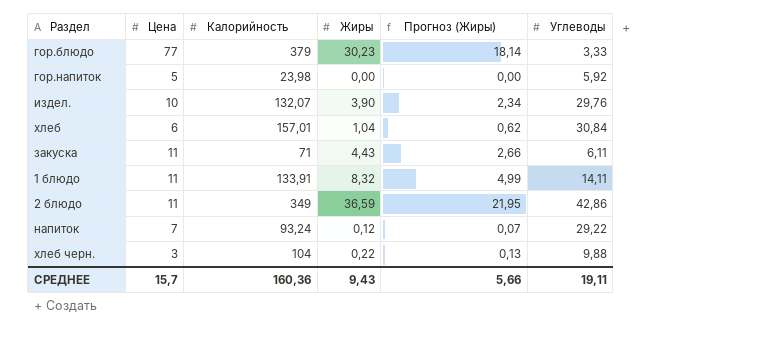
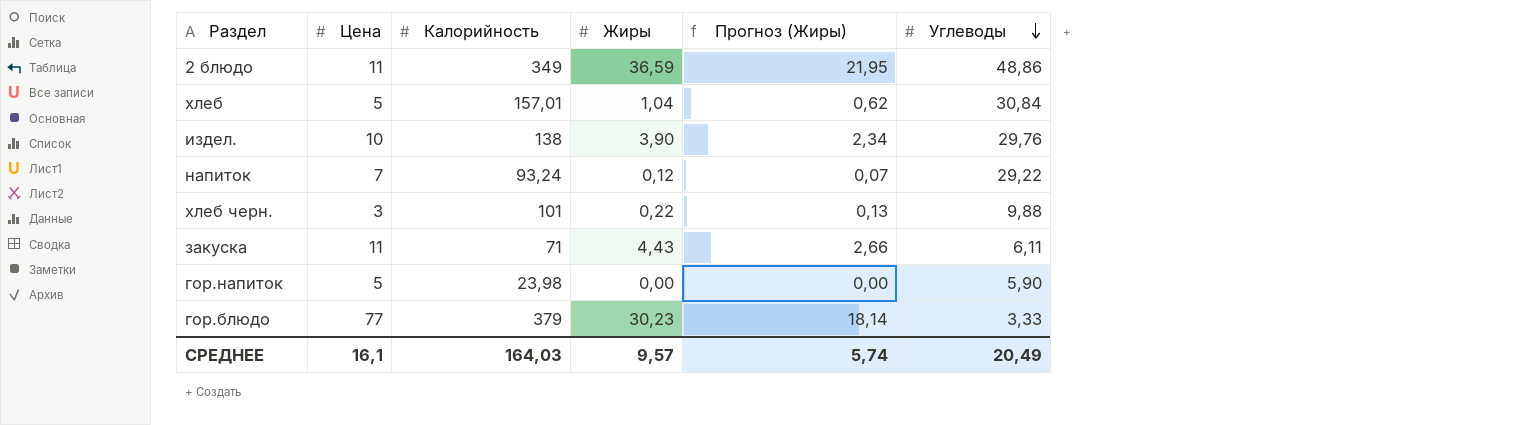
row order: none -> Углеводы descending
row 1 блюдо: 11 | 133,91 | 8,32 | 4,99 | 14,11 -> none
2 блюдо | Углеводы: 42,86 -> 48,86
хлеб | Цена: 6 -> 5
издел. | Калорийность: 132,07 -> 138
хлеб черн. | Калорийность: 104 -> 101
гор.напиток | Углеводы: 5,92 -> 5,90
СРЕДНЕЕ | Цена: 15,7 -> 16,1
СРЕДНЕЕ | Калорийность: 160,36 -> 164,03
СРЕДНЕЕ | Жиры: 9,43 -> 9,57
СРЕДНЕЕ | Прогноз (Жиры): 5,66 -> 5,74
СРЕДНЕЕ | Углеводы: 19,11 -> 20,49

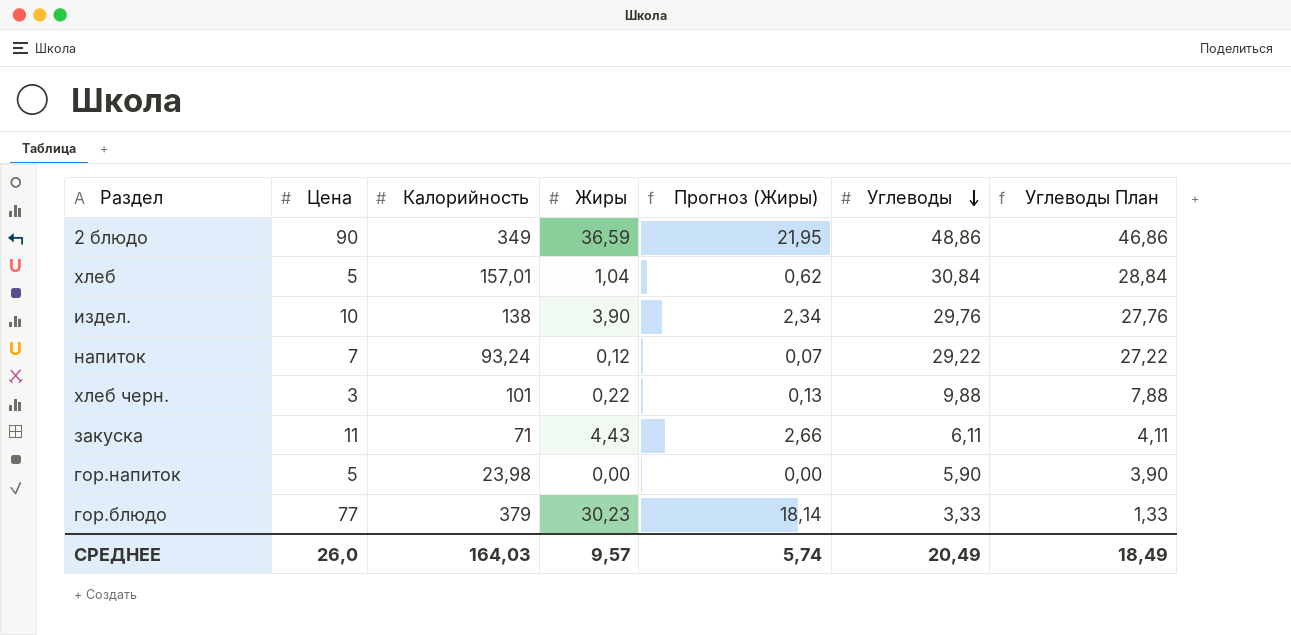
column Углеводы План | formula: none -> [Углеводы] - 2
2 блюдо | Цена: 11 -> 90
СРЕДНЕЕ | Цена: 16,1 -> 26,0

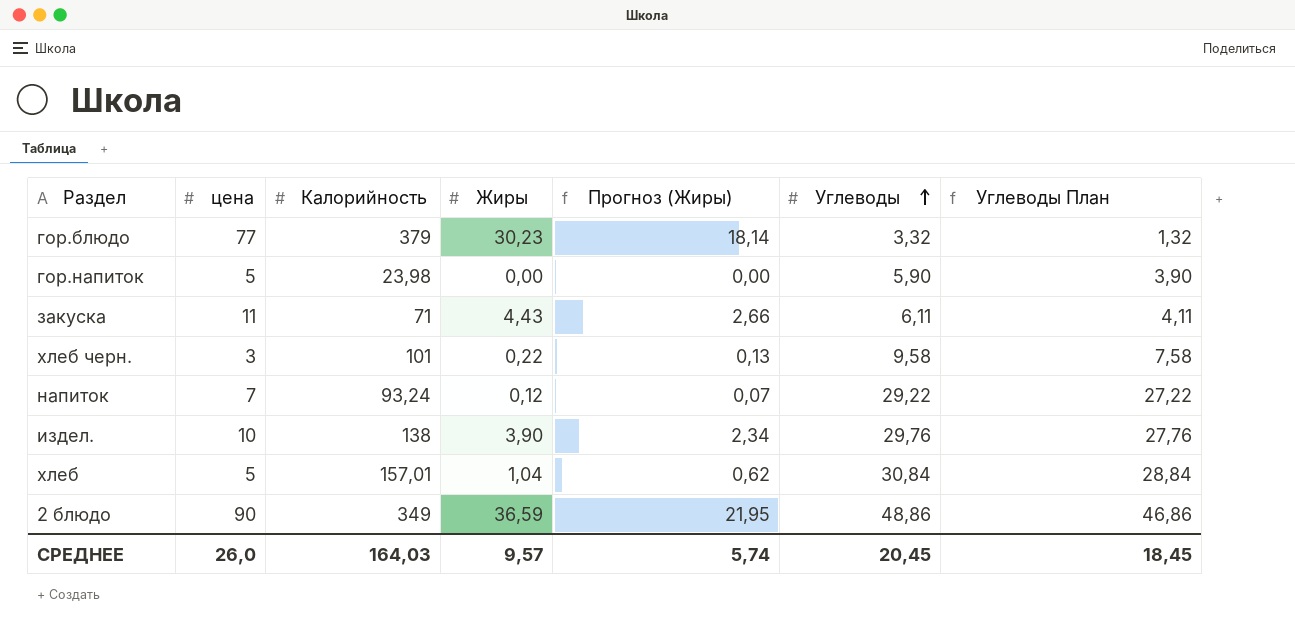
row order: Углеводы descending -> Углеводы ascending
column name: Цена -> цена
гор.блюдо | Углеводы: 3,33 -> 3,32
гор.блюдо | Углеводы План: 1,33 -> 1,32
хлеб черн. | Углеводы: 9,88 -> 9,58
хлеб черн. | Углеводы План: 7,88 -> 7,58
СРЕДНЕЕ | Углеводы: 20,49 -> 20,45
СРЕДНЕЕ | Углеводы План: 18,49 -> 18,45

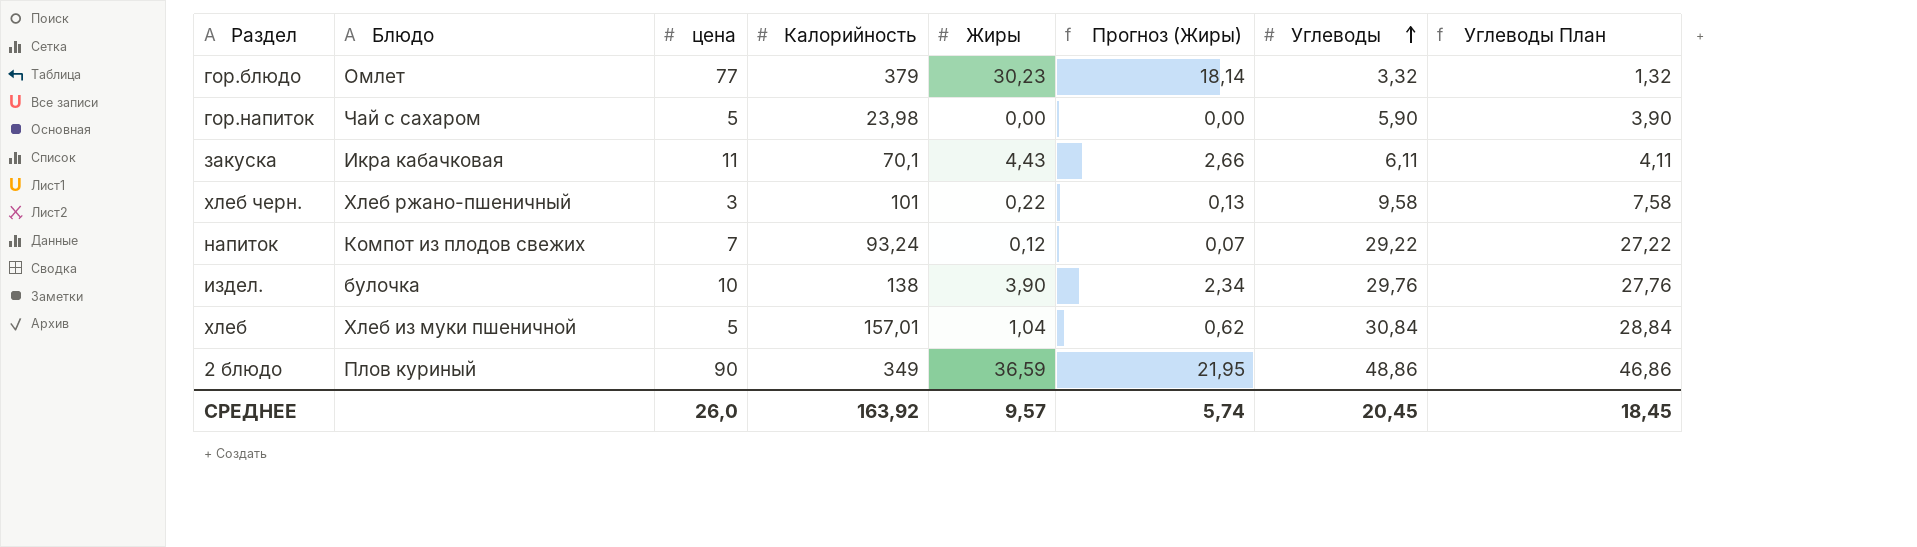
column Блюдо | position: none -> 2
закуска | Калорийность: 71 -> 70,1
СРЕДНЕЕ | Калорийность: 164,03 -> 163,92

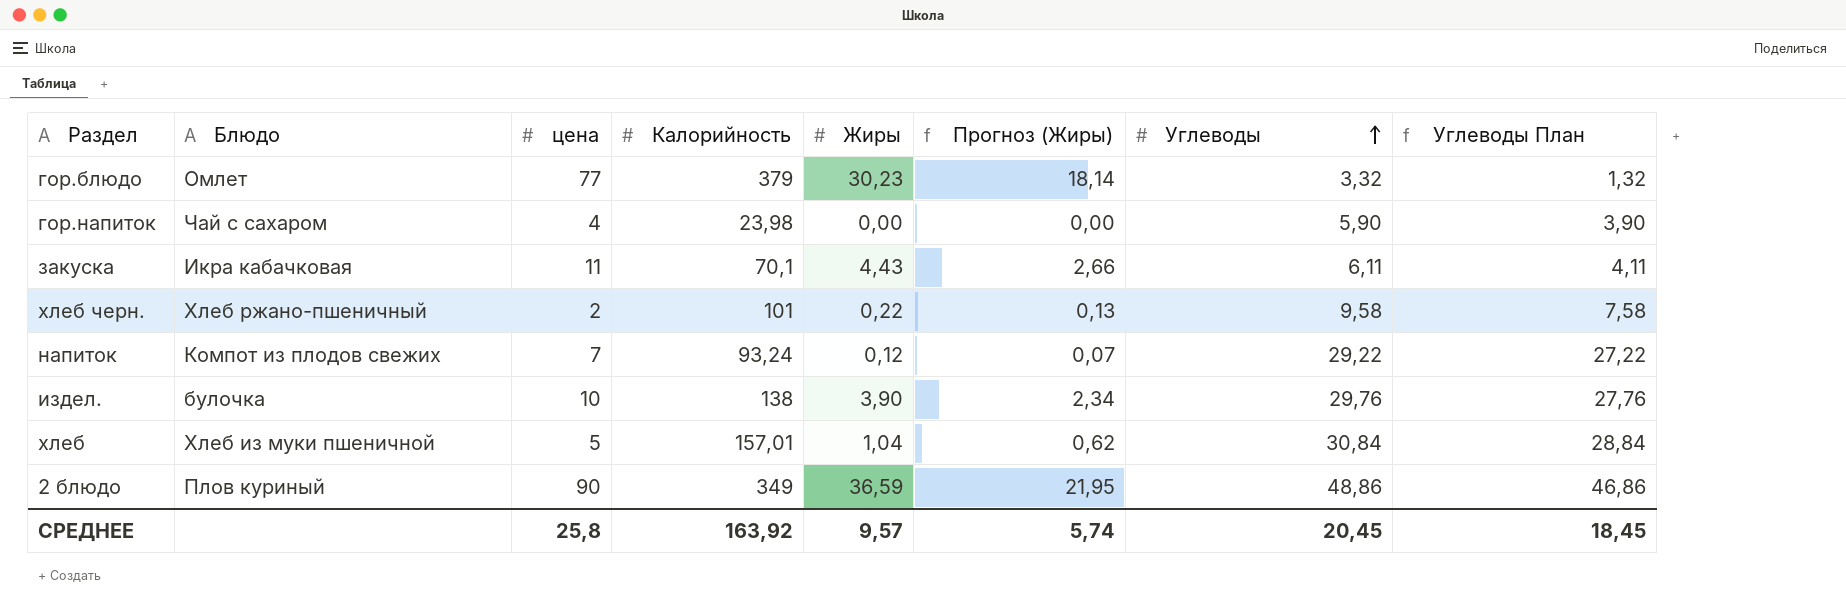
гор.напиток | цена: 5 -> 4
хлеб черн. | цена: 3 -> 2
СРЕДНЕЕ | цена: 26,0 -> 25,8

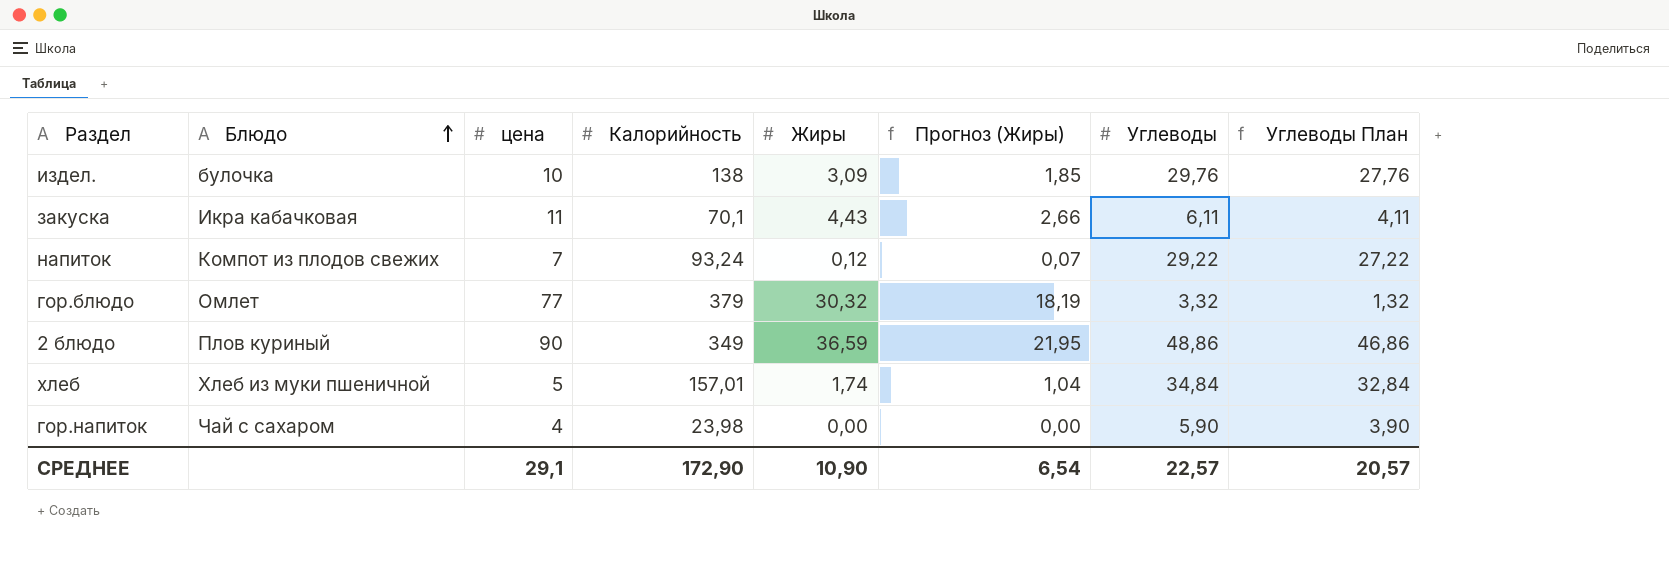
row order: Углеводы ascending -> Блюдо ascending
row хлеб черн.: Хлеб ржано-пшеничный | 2 | 101 | 0,22 | 0,13 | 9,58 | 7,58 -> none
издел. | Жиры: 3,90 -> 3,09
издел. | Прогноз (Жиры): 2,34 -> 1,85
гор.блюдо | Жиры: 30,23 -> 30,32
гор.блюдо | Прогноз (Жиры): 18,14 -> 18,19
хлеб | Жиры: 1,04 -> 1,74
хлеб | Прогноз (Жиры): 0,62 -> 1,04
хлеб | Углеводы: 30,84 -> 34,84
хлеб | Углеводы План: 28,84 -> 32,84
СРЕДНЕЕ | цена: 25,8 -> 29,1
СРЕДНЕЕ | Калорийность: 163,92 -> 172,90
СРЕДНЕЕ | Жиры: 9,57 -> 10,90
СРЕДНЕЕ | Прогноз (Жиры): 5,74 -> 6,54
СРЕДНЕЕ | Углеводы: 20,45 -> 22,57
СРЕДНЕЕ | Углеводы План: 18,45 -> 20,57

